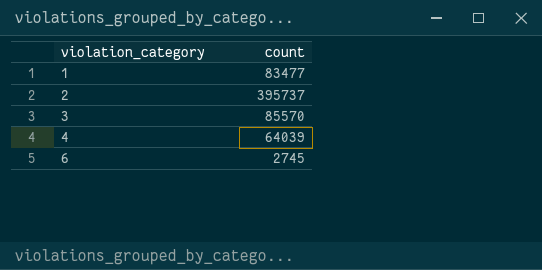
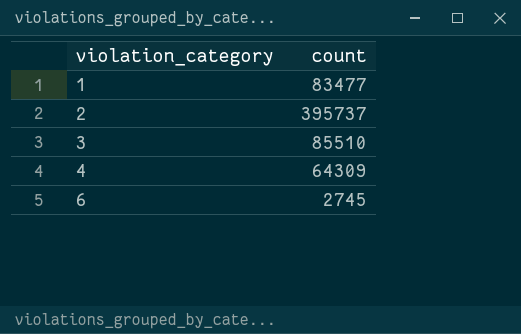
3 | count: 85570 -> 85510
4 | count: 64039 -> 64309

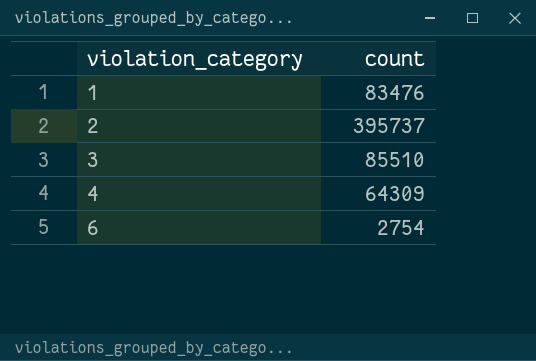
1 | count: 83477 -> 83476
6 | count: 2745 -> 2754

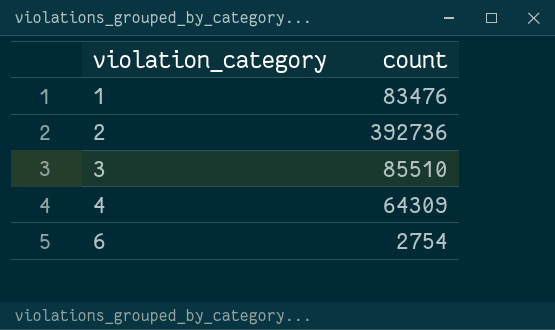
2 | count: 395737 -> 392736

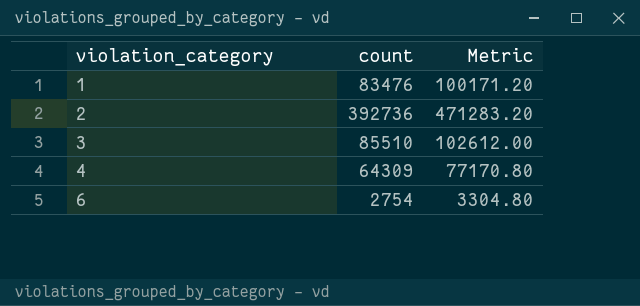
column Metric | formula: none -> [count] * 1.2

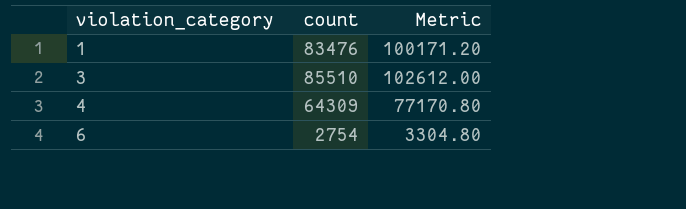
row 2: 392736 | 471283.20 -> none

